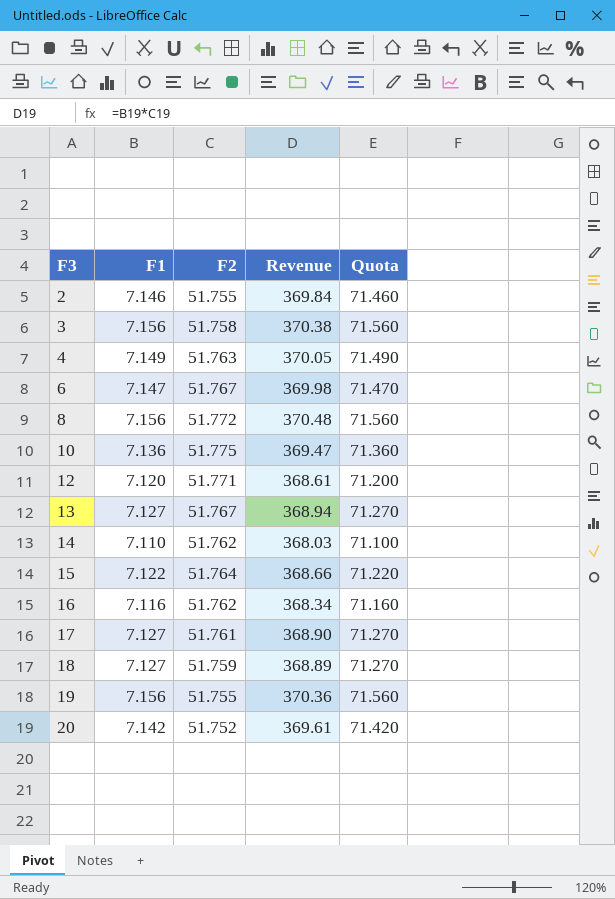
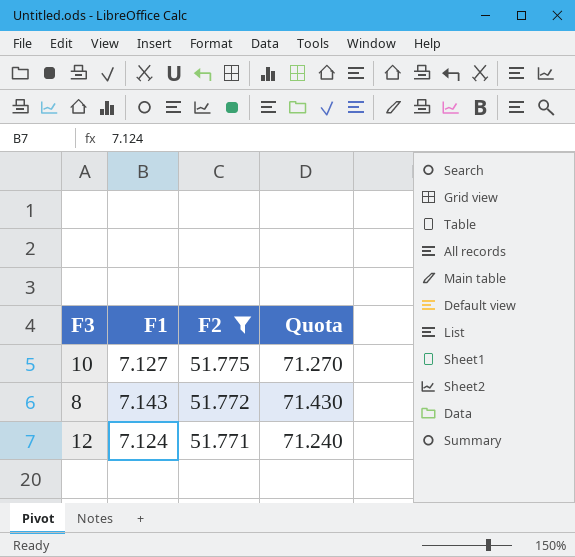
filter: none -> F2 >= 51.771
row order: F3 ascending -> F2 descending
column Revenue | formula: [F1] * [F2] -> none
10 | F1: 7.136 -> 7.127
10 | Quota: 71.360 -> 71.270
8 | F1: 7.156 -> 7.143
8 | Quota: 71.560 -> 71.430
12 | F1: 7.120 -> 7.124
12 | Quota: 71.200 -> 71.240

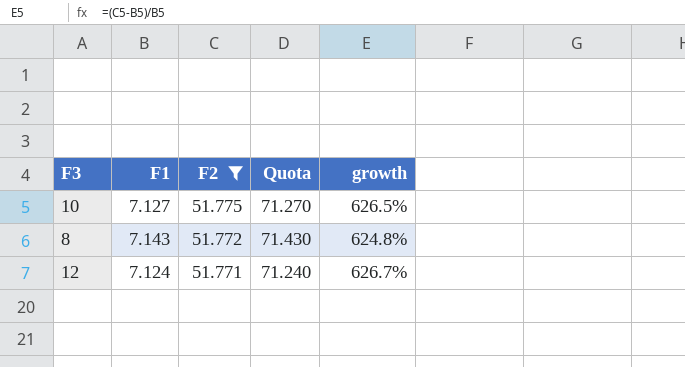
column growth | formula: none -> ([F2] - [F1]) / [F1]

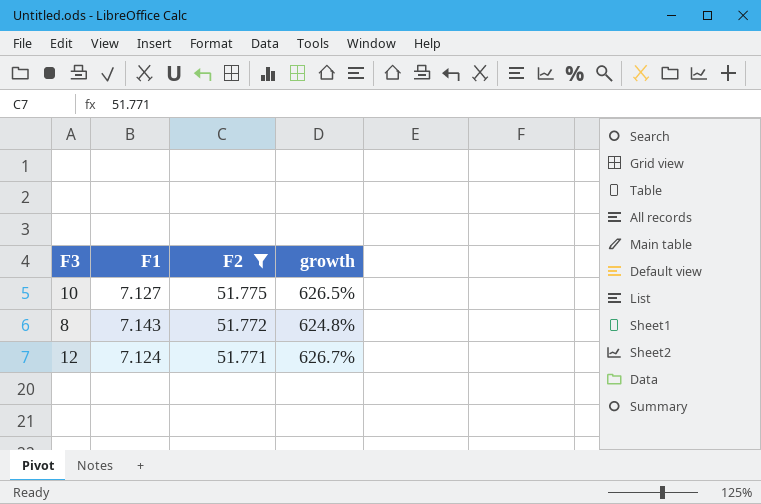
column Quota | formula: [F1] * 10 -> none

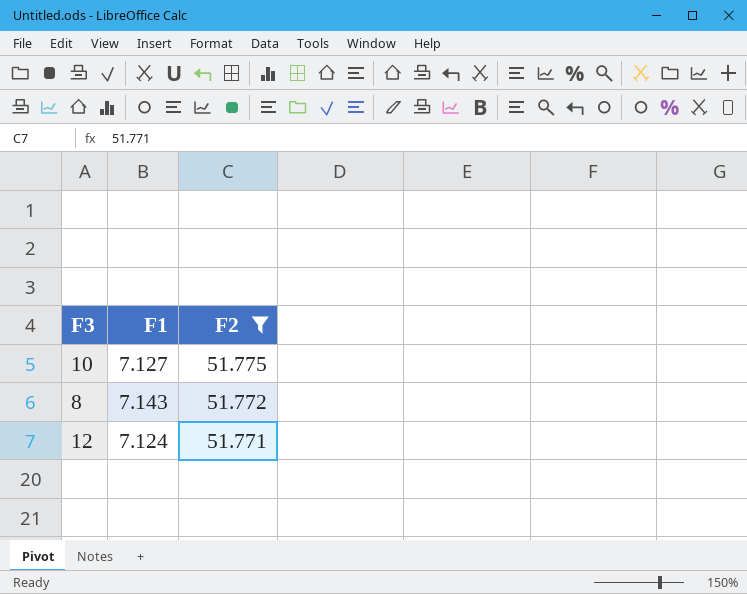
column growth | formula: ([F2] - [F1]) / [F1] -> none

